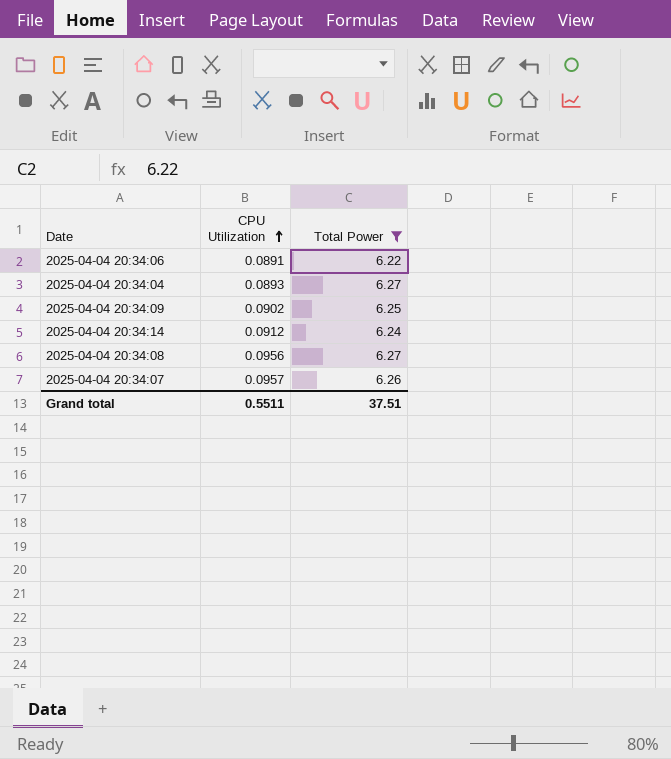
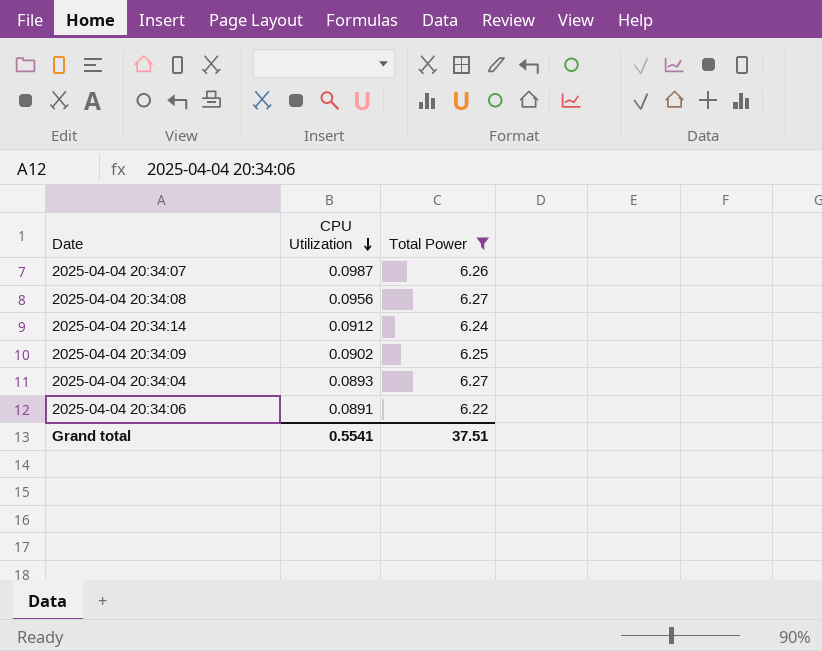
row order: CPU Utilization ascending -> CPU Utilization descending
2025-04-04 20:34:07 | CPU Utilization: 0.0957 -> 0.0987
Grand total | CPU Utilization: 0.5511 -> 0.5541

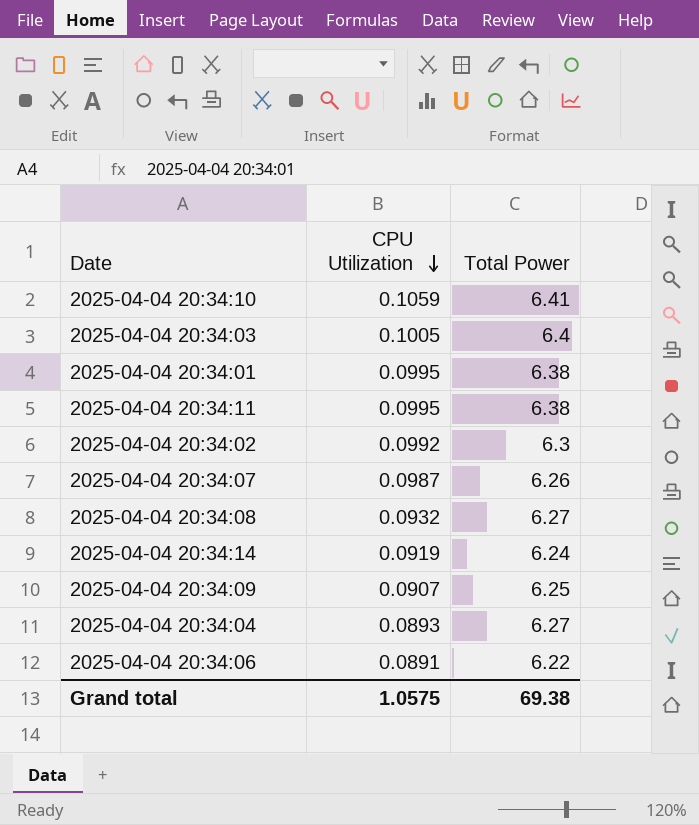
filter: Total Power <= 6.27 -> none
2025-04-04 20:34:08 | CPU Utilization: 0.0956 -> 0.0932
2025-04-04 20:34:14 | CPU Utilization: 0.0912 -> 0.0919
2025-04-04 20:34:09 | CPU Utilization: 0.0902 -> 0.0907
Grand total | CPU Utilization: 0.5541 -> 1.0575
Grand total | Total Power: 37.51 -> 69.38

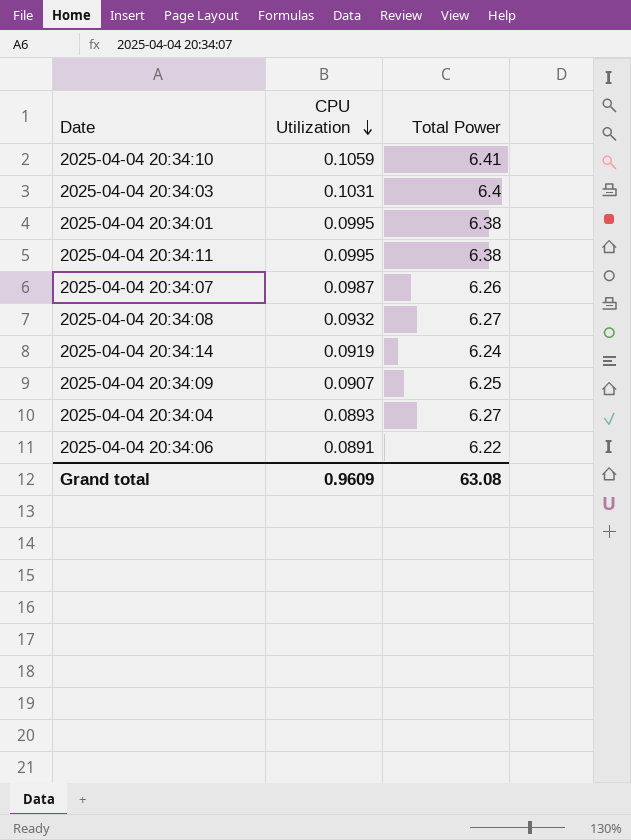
row 2025-04-04 20:34:02: 0.0992 | 6.3 -> none
2025-04-04 20:34:03 | CPU Utilization: 0.1005 -> 0.1031
Grand total | CPU Utilization: 1.0575 -> 0.9609
Grand total | Total Power: 69.38 -> 63.08

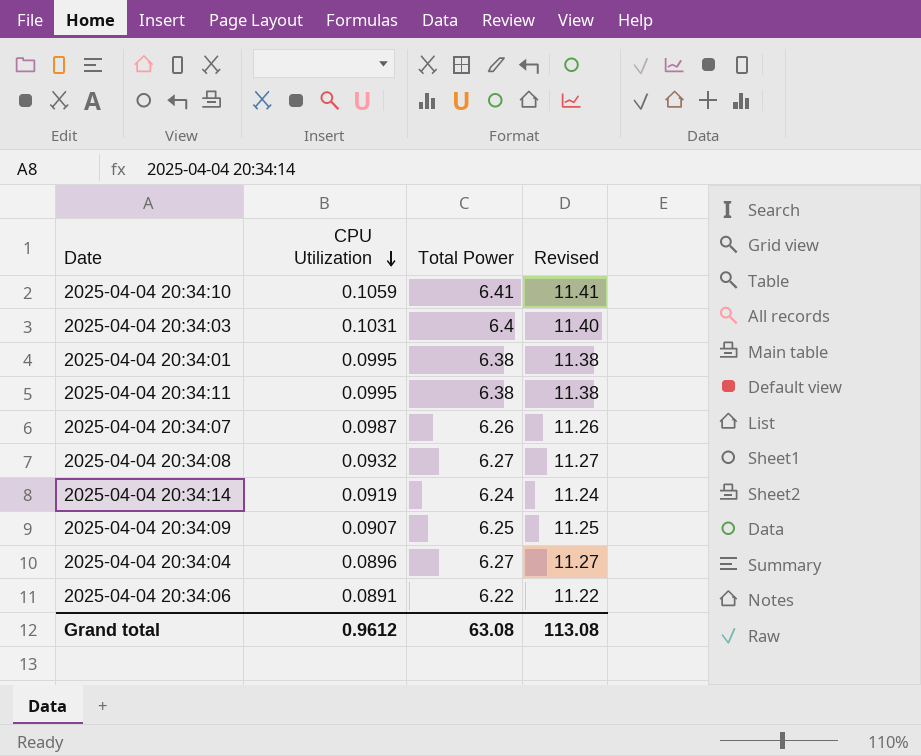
column Revised | formula: none -> [Total Power] + 5
2025-04-04 20:34:04 | CPU Utilization: 0.0893 -> 0.0896
Grand total | CPU Utilization: 0.9609 -> 0.9612

